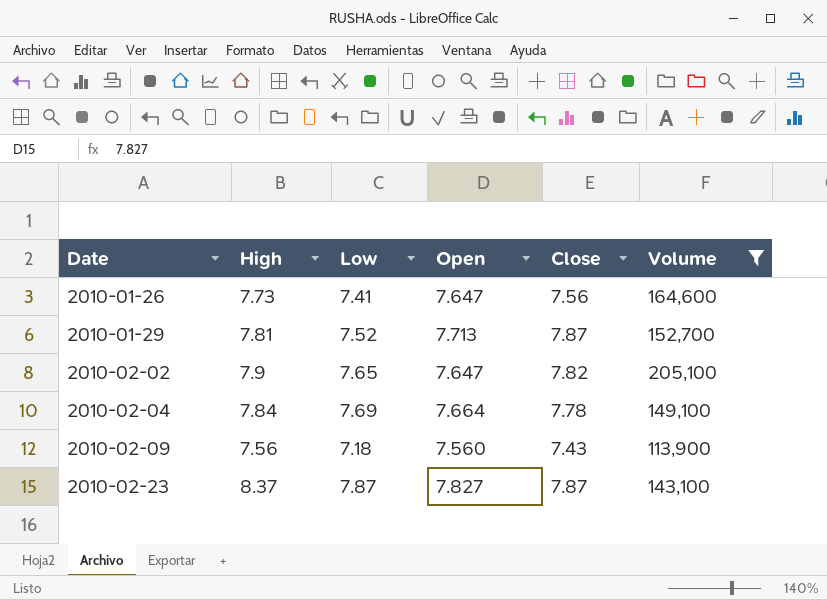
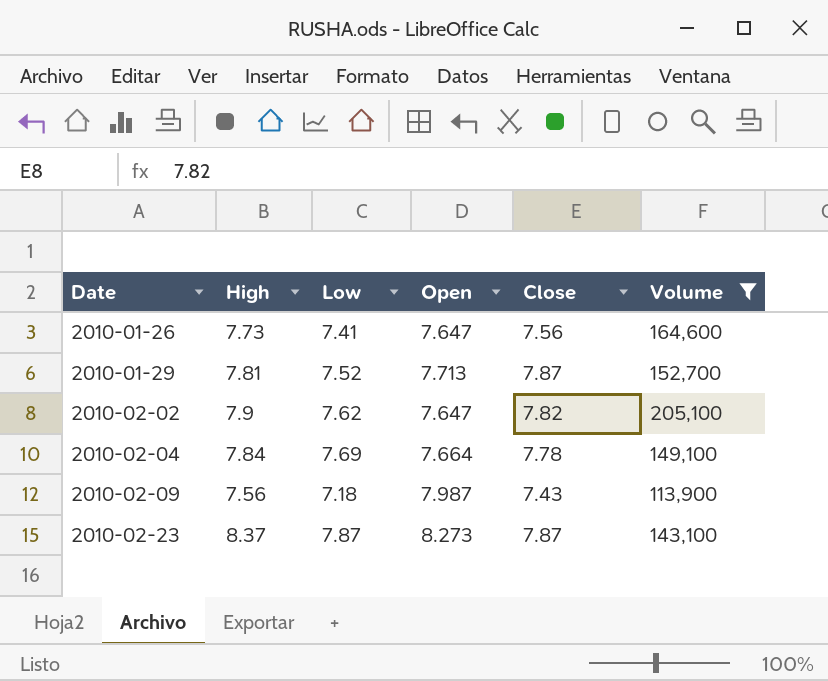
2010-02-02 | Low: 7.65 -> 7.62
2010-02-09 | Open: 7.560 -> 7.987
2010-02-23 | Open: 7.827 -> 8.273

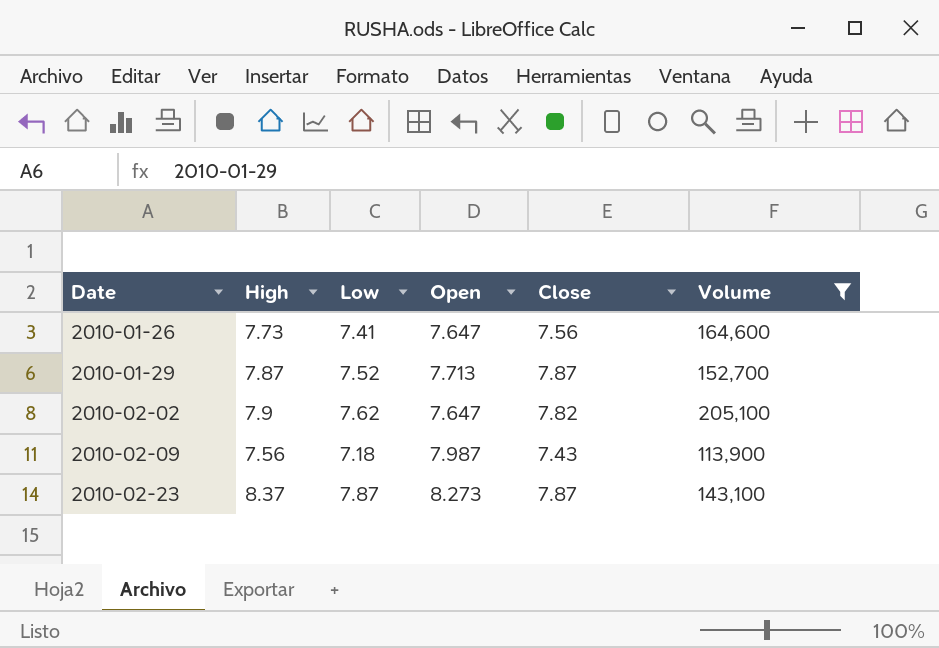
row 2010-02-04: 7.84 | 7.69 | 7.664 | 7.78 | 149,100 -> none
2010-01-29 | High: 7.81 -> 7.87

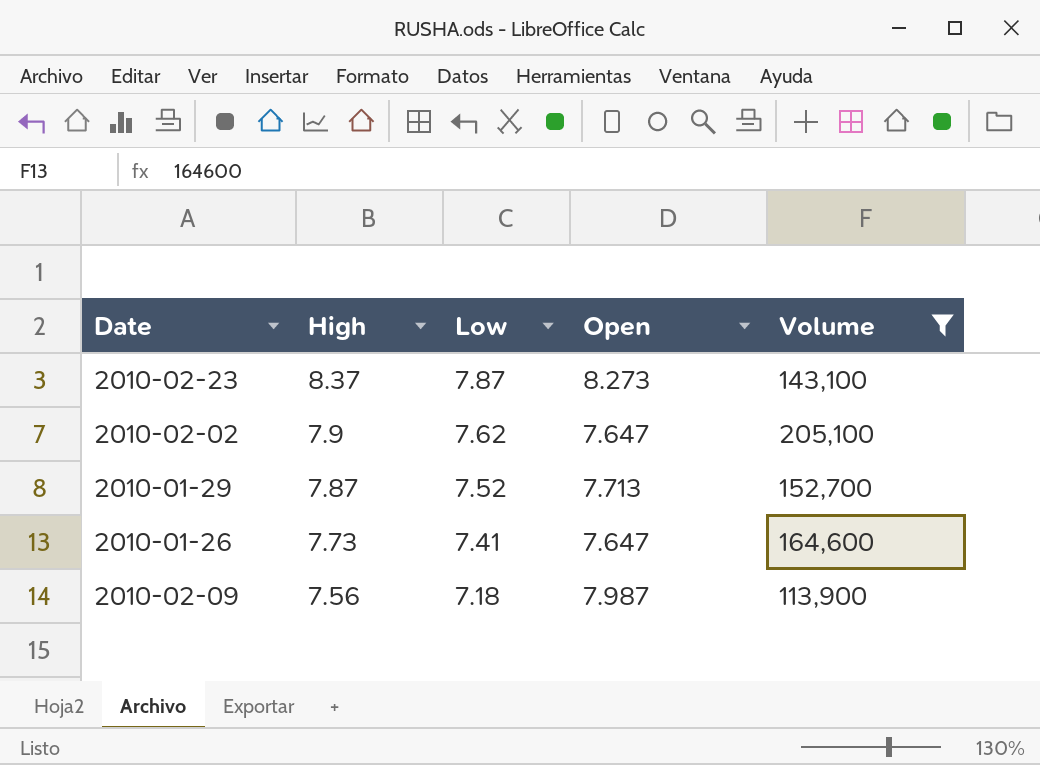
row order: Date ascending -> High descending
column Close | position: 5 -> none

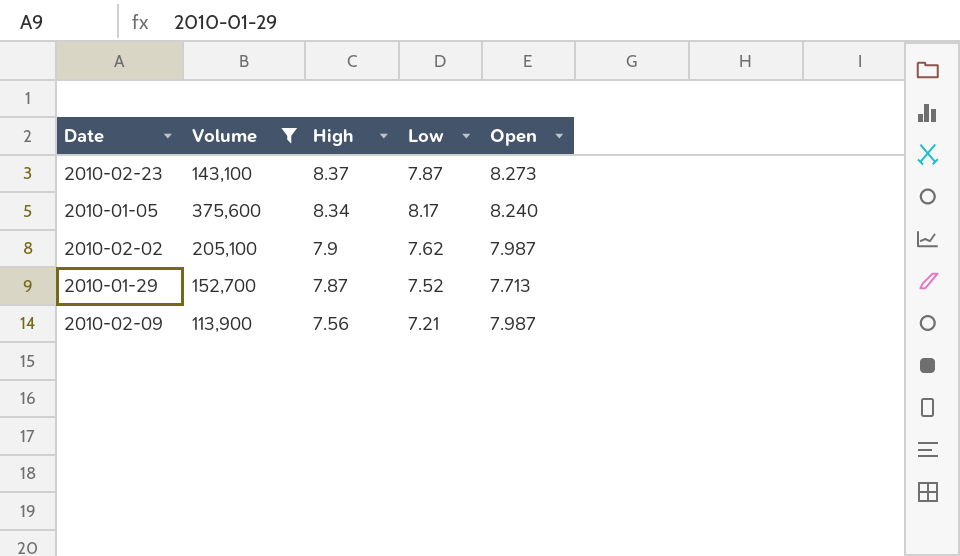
column Volume | position: 5 -> 2
row 2010-01-26: 7.73 | 7.41 | 7.647 | 164,600 -> none
row 2010-01-05: none -> 375,600 | 8.34 | 8.17 | 8.240
2010-02-02 | Open: 7.647 -> 7.987
2010-02-09 | Low: 7.18 -> 7.21

